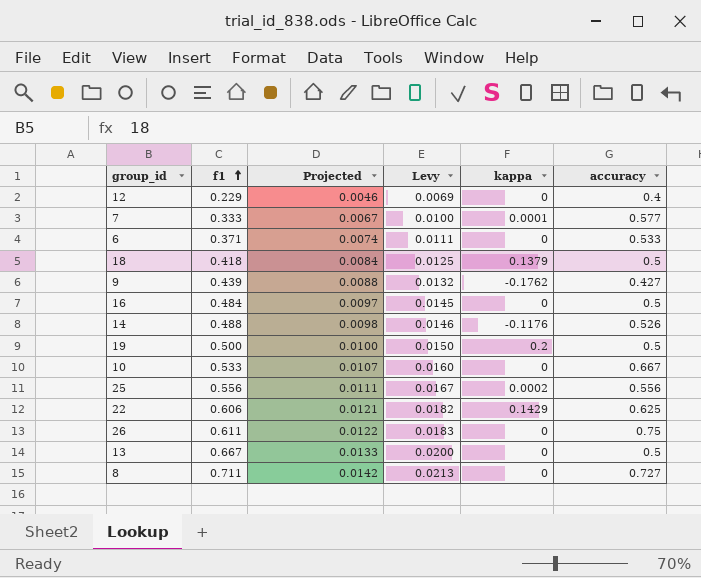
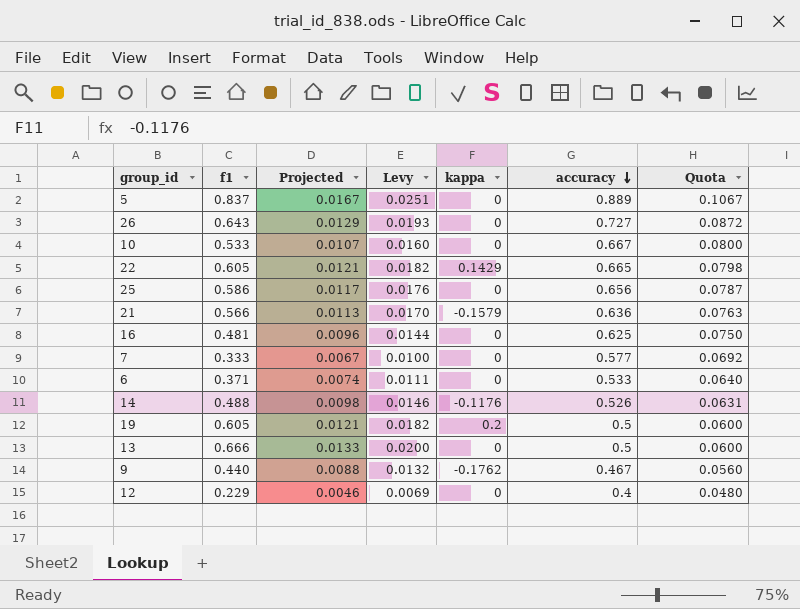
row order: f1 ascending -> accuracy descending
column Quota | formula: none -> [accuracy] * 0.12
row 18: 0.418 | 0.0084 | 0.0125 | 0.1379 | 0.5 -> none
row 8: 0.711 | 0.0142 | 0.0213 | 0 | 0.727 -> none
row 5: none -> 0.837 | 0.0167 | 0.0251 | 0 | 0.889 | 0.1067
26 | f1: 0.611 -> 0.643
26 | Projected: 0.0122 -> 0.0129
26 | Levy: 0.0183 -> 0.0193
26 | accuracy: 0.75 -> 0.727
22 | f1: 0.606 -> 0.605
22 | accuracy: 0.625 -> 0.665
25 | f1: 0.556 -> 0.586
25 | Projected: 0.0111 -> 0.0117
25 | Levy: 0.0167 -> 0.0176
25 | kappa: 0.0002 -> 0
25 | accuracy: 0.556 -> 0.656
row 21: none -> 0.566 | 0.0113 | 0.0170 | -0.1579 | 0.636 | 0.0763
16 | f1: 0.484 -> 0.481
16 | Projected: 0.0097 -> 0.0096
16 | Levy: 0.0145 -> 0.0144
16 | accuracy: 0.5 -> 0.625
7 | kappa: 0.0001 -> 0
19 | f1: 0.500 -> 0.605
19 | Projected: 0.0100 -> 0.0121
19 | Levy: 0.0150 -> 0.0182
13 | f1: 0.667 -> 0.666
9 | f1: 0.439 -> 0.440
9 | accuracy: 0.427 -> 0.467

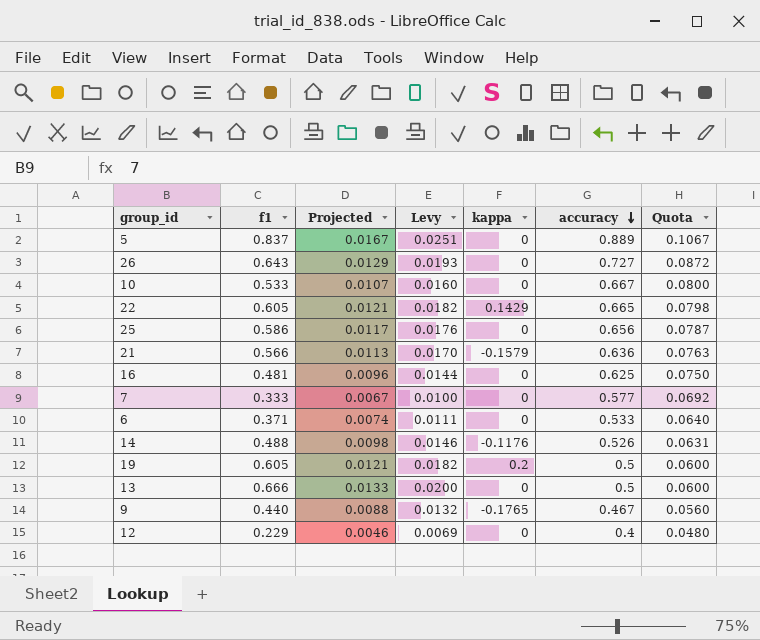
9 | kappa: -0.1762 -> -0.1765

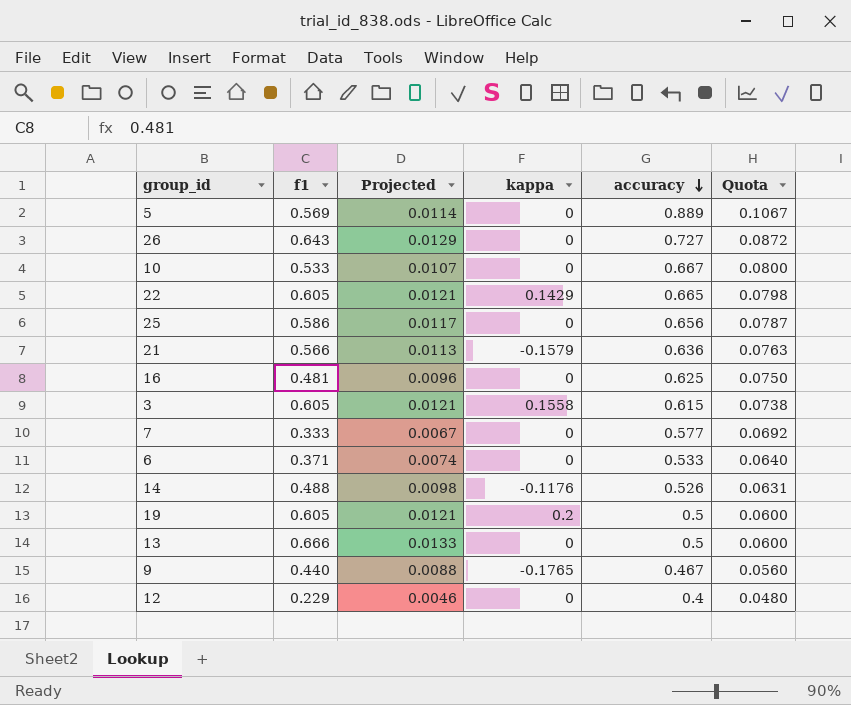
column Levy | formula: [f1] * 0.03 -> none
5 | f1: 0.837 -> 0.569
5 | Projected: 0.0167 -> 0.0114
row 3: none -> 0.605 | 0.0121 | 0.1558 | 0.615 | 0.0738

